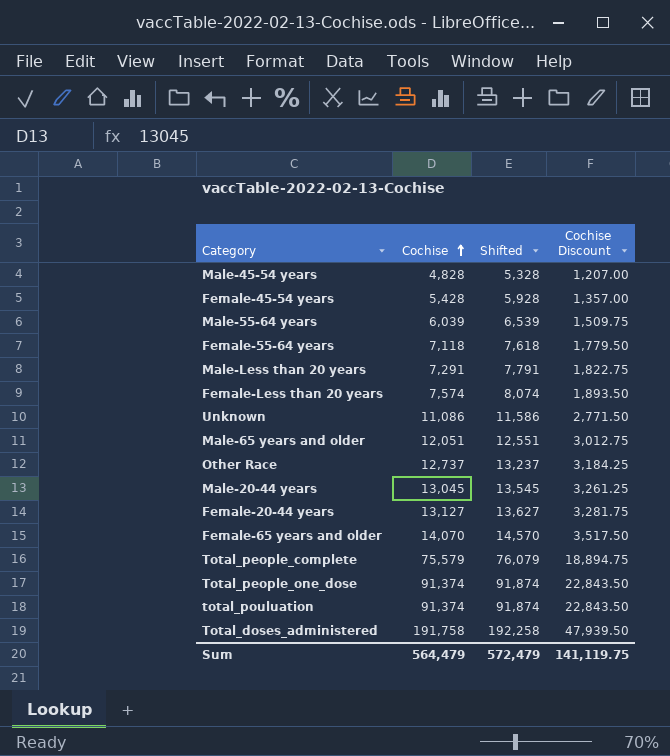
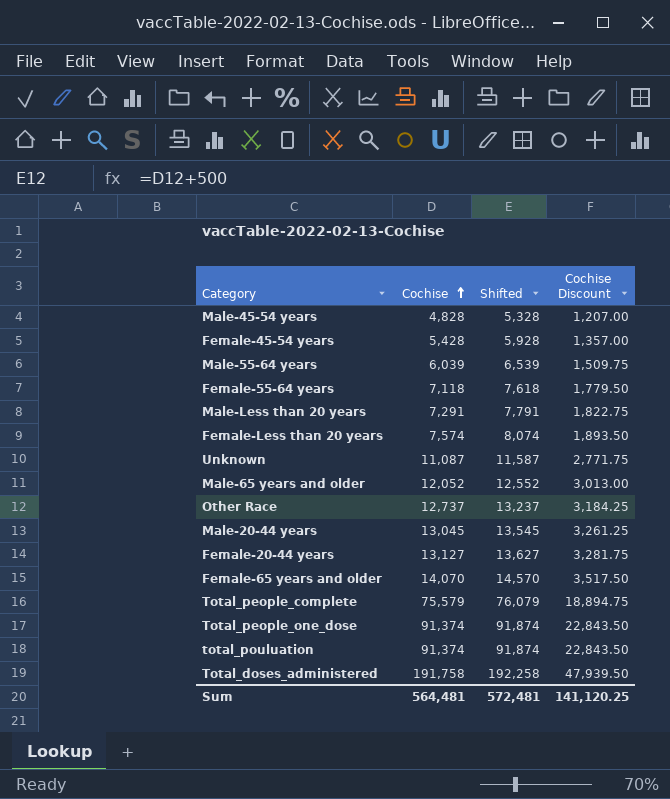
Unknown | Cochise: 11,086 -> 11,087
Unknown | Shifted: 11,586 -> 11,587
Unknown | Cochise Discount: 2,771.50 -> 2,771.75
Male-65 years and older | Cochise: 12,051 -> 12,052
Male-65 years and older | Shifted: 12,551 -> 12,552
Male-65 years and older | Cochise Discount: 3,012.75 -> 3,013.00
Sum | Cochise: 564,479 -> 564,481
Sum | Shifted: 572,479 -> 572,481
Sum | Cochise Discount: 141,119.75 -> 141,120.25

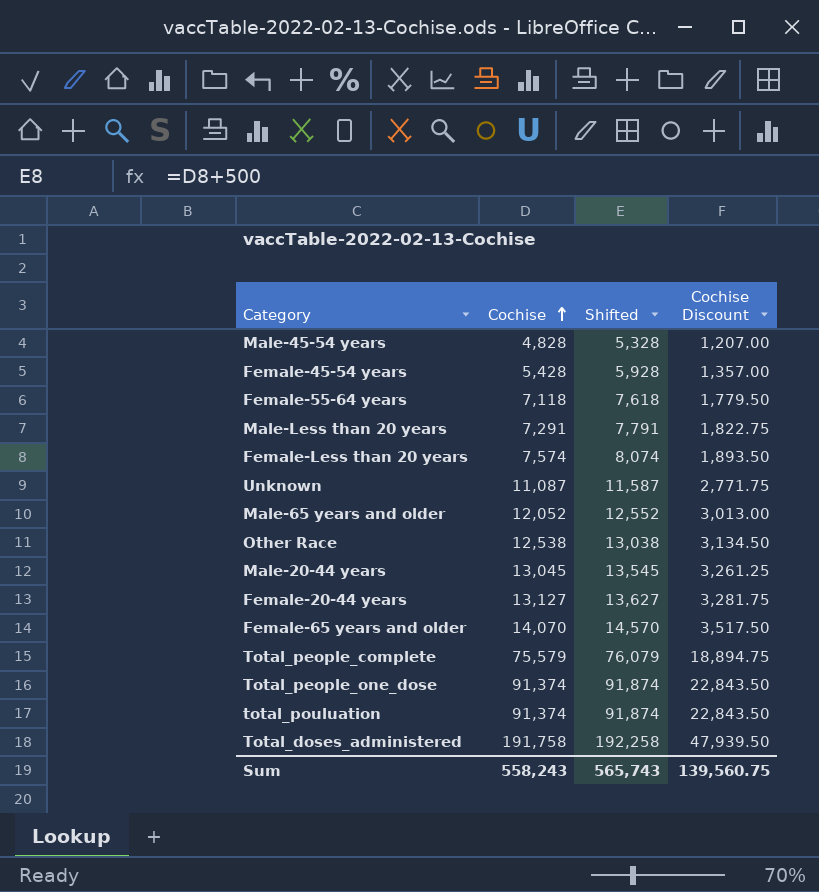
row Male-55-64 years: 6,039 | 6,539 | 1,509.75 -> none
Other Race | Cochise: 12,737 -> 12,538
Other Race | Shifted: 13,237 -> 13,038
Other Race | Cochise Discount: 3,184.25 -> 3,134.50
Sum | Cochise: 564,481 -> 558,243
Sum | Shifted: 572,481 -> 565,743
Sum | Cochise Discount: 141,120.25 -> 139,560.75

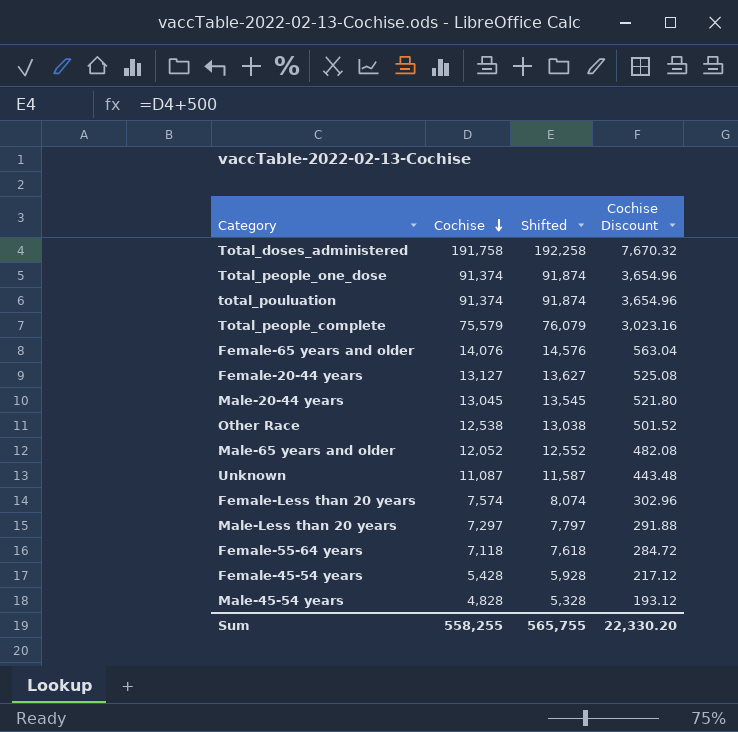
row order: Cochise ascending -> Cochise descending
column Cochise Discount | formula: [Cochise] * 0.25 -> [Cochise] * 0.04
Female-65 years and older | Cochise: 14,070 -> 14,076
Female-65 years and older | Shifted: 14,570 -> 14,576
Male-Less than 20 years | Cochise: 7,291 -> 7,297
Male-Less than 20 years | Shifted: 7,791 -> 7,797
Sum | Cochise: 558,243 -> 558,255
Sum | Shifted: 565,743 -> 565,755
Sum | Cochise Discount: 139,560.75 -> 22,330.20

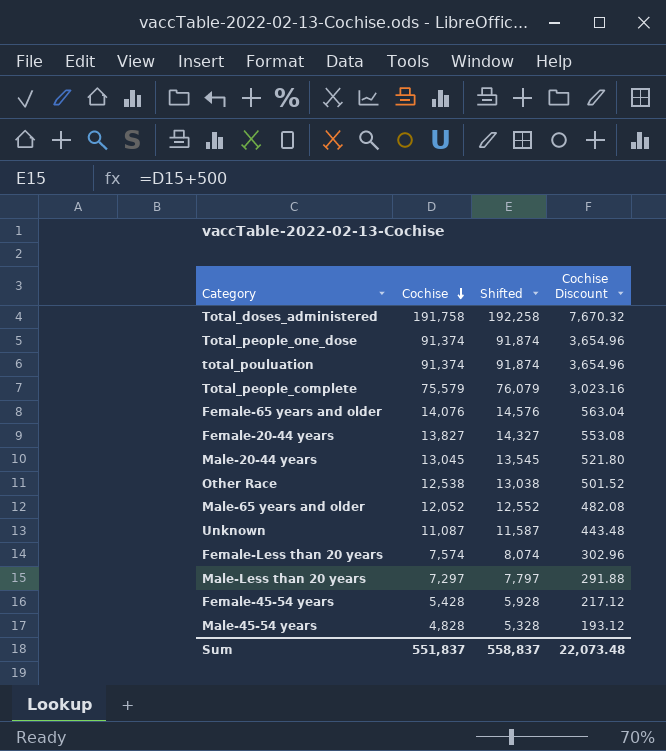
row Female-55-64 years: 7,118 | 7,618 | 284.72 -> none
Female-20-44 years | Cochise: 13,127 -> 13,827
Female-20-44 years | Shifted: 13,627 -> 14,327
Female-20-44 years | Cochise Discount: 525.08 -> 553.08
Sum | Cochise: 558,255 -> 551,837
Sum | Shifted: 565,755 -> 558,837
Sum | Cochise Discount: 22,330.20 -> 22,073.48

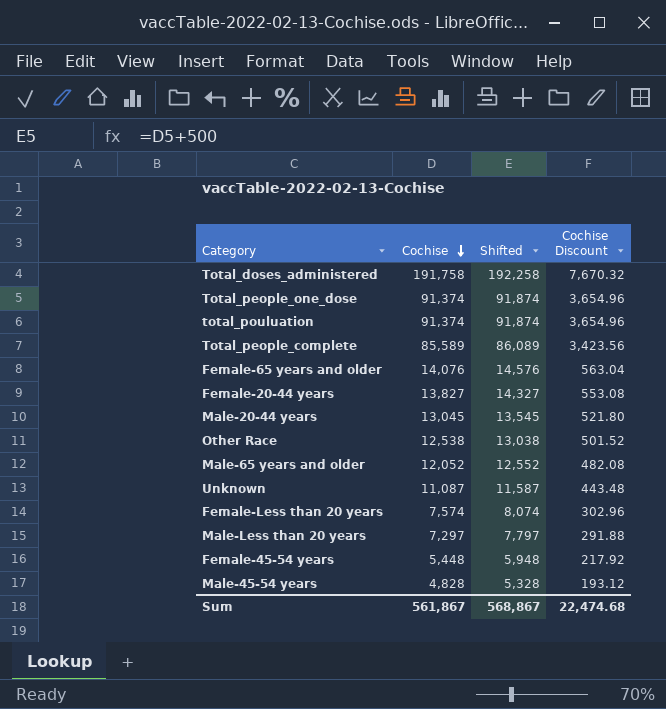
Total_people_complete | Cochise: 75,579 -> 85,589
Total_people_complete | Shifted: 76,079 -> 86,089
Total_people_complete | Cochise Discount: 3,023.16 -> 3,423.56
Female-45-54 years | Cochise: 5,428 -> 5,448
Female-45-54 years | Shifted: 5,928 -> 5,948
Female-45-54 years | Cochise Discount: 217.12 -> 217.92
Sum | Cochise: 551,837 -> 561,867
Sum | Shifted: 558,837 -> 568,867
Sum | Cochise Discount: 22,073.48 -> 22,474.68

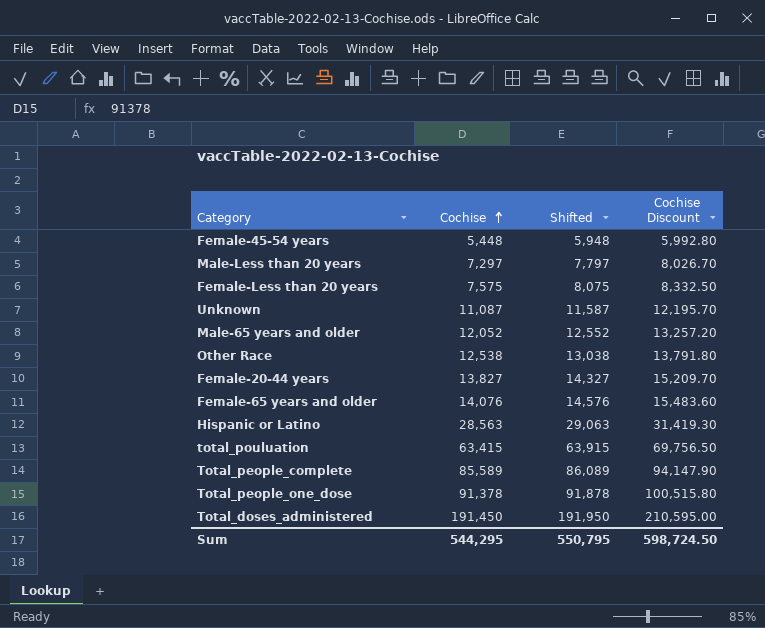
row order: Cochise descending -> Cochise ascending
column Cochise Discount | formula: [Cochise] * 0.04 -> [Cochise] * 1.1
row Male-20-44 years: 13,045 | 13,545 | 521.80 -> none
row Male-45-54 years: 4,828 | 5,328 | 193.12 -> none
Female-Less than 20 years | Cochise: 7,574 -> 7,575
Female-Less than 20 years | Shifted: 8,074 -> 8,075
row Hispanic or Latino: none -> 28,563 | 29,063 | 31,419.30
total_pouluation | Cochise: 91,374 -> 63,415
total_pouluation | Shifted: 91,874 -> 63,915
Total_people_one_dose | Cochise: 91,374 -> 91,378
Total_people_one_dose | Shifted: 91,874 -> 91,878
Total_doses_administered | Cochise: 191,758 -> 191,450
Total_doses_administered | Shifted: 192,258 -> 191,950
Sum | Cochise: 561,867 -> 544,295
Sum | Shifted: 568,867 -> 550,795
Sum | Cochise Discount: 22,474.68 -> 598,724.50

